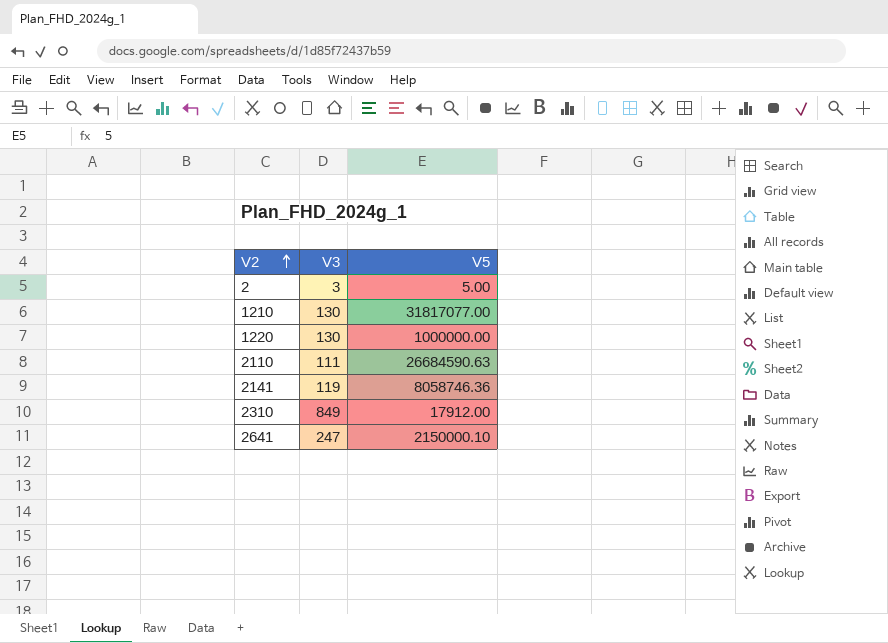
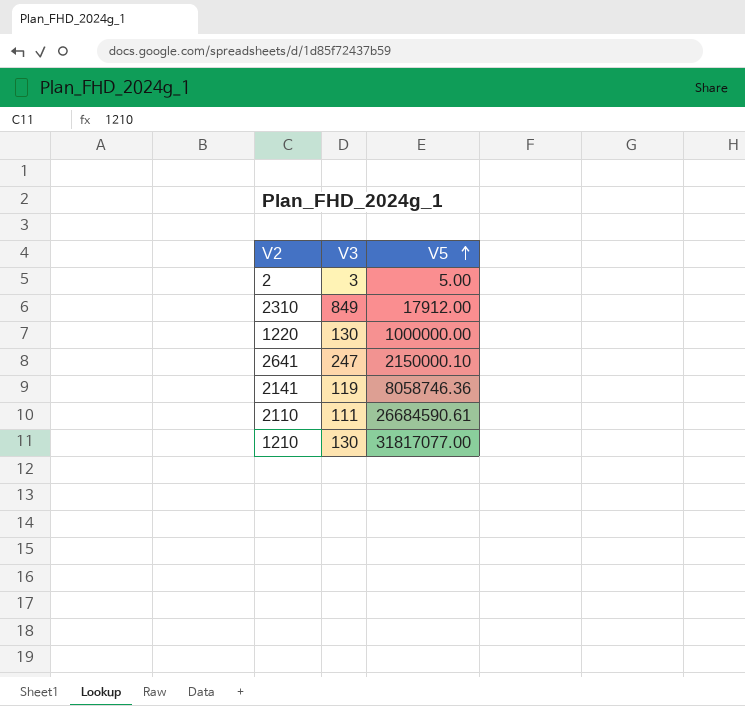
row order: V2 ascending -> V5 ascending
2110 | V5: 26684590.63 -> 26684590.61

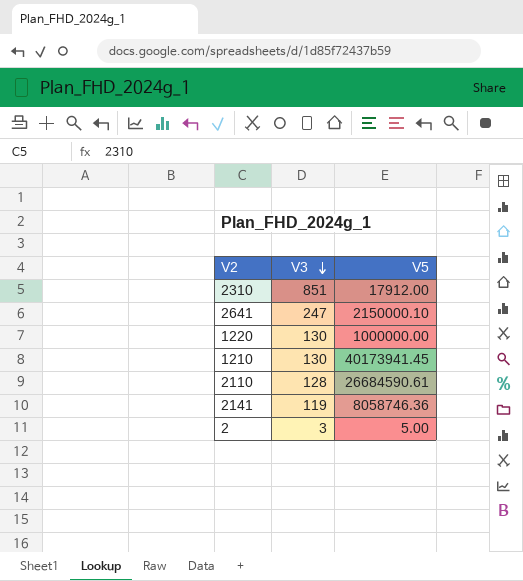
row order: V5 ascending -> V3 descending
2310 | V3: 849 -> 851
1210 | V5: 31817077.00 -> 40173941.45
2110 | V3: 111 -> 128

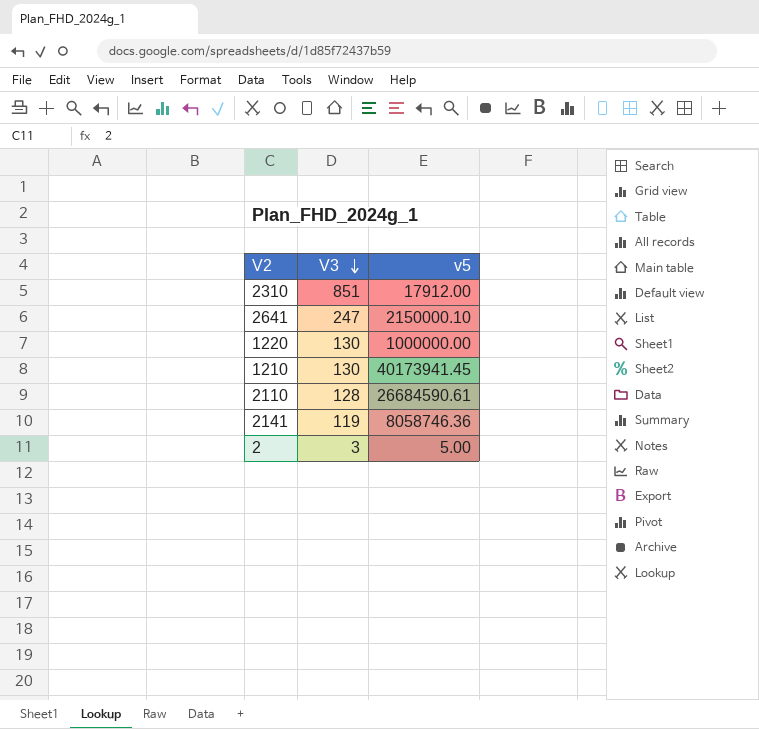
column name: V5 -> v5

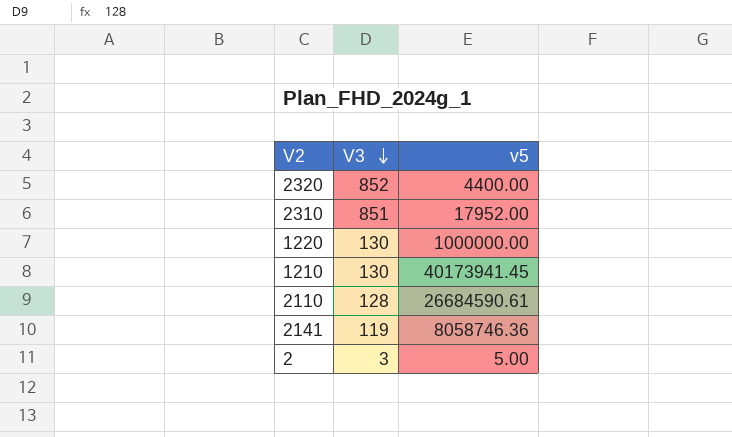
row 2641: 247 | 2150000.10 -> none
row 2320: none -> 852 | 4400.00
2310 | v5: 17912.00 -> 17952.00

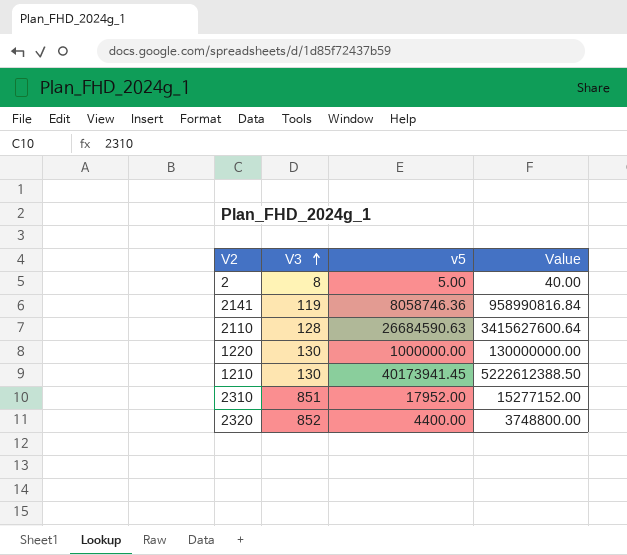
row order: V3 descending -> V3 ascending
column Value | formula: none -> [V3] * [v5]
2 | V3: 3 -> 8
2110 | v5: 26684590.61 -> 26684590.63

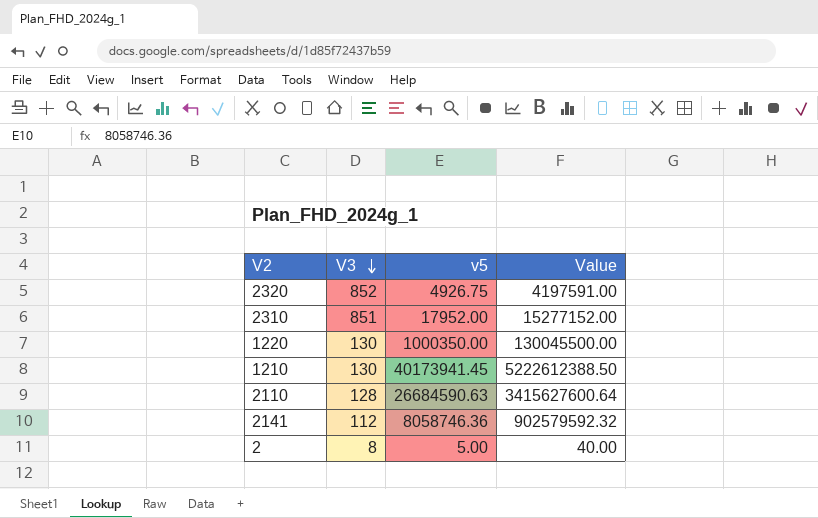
row order: V3 ascending -> V3 descending
2320 | v5: 4400.00 -> 4926.75
2320 | Value: 3748800.00 -> 4197591.00
1220 | v5: 1000000.00 -> 1000350.00
1220 | Value: 130000000.00 -> 130045500.00
2141 | V3: 119 -> 112
2141 | Value: 958990816.84 -> 902579592.32

